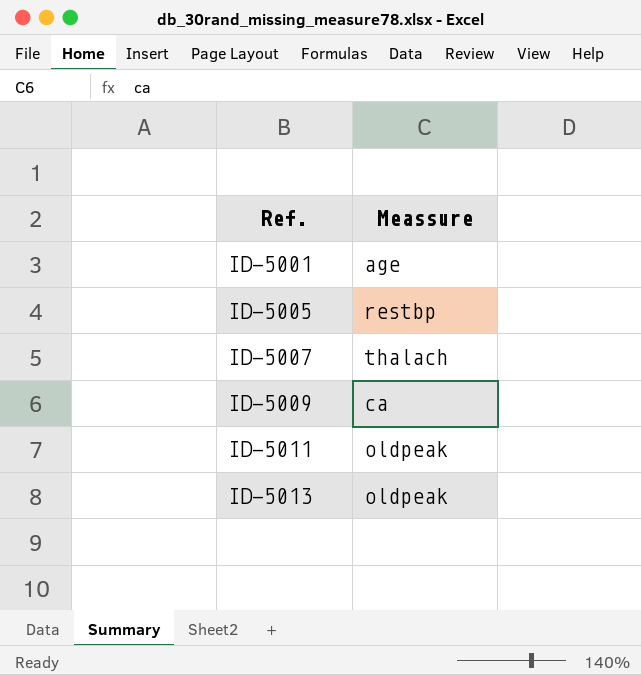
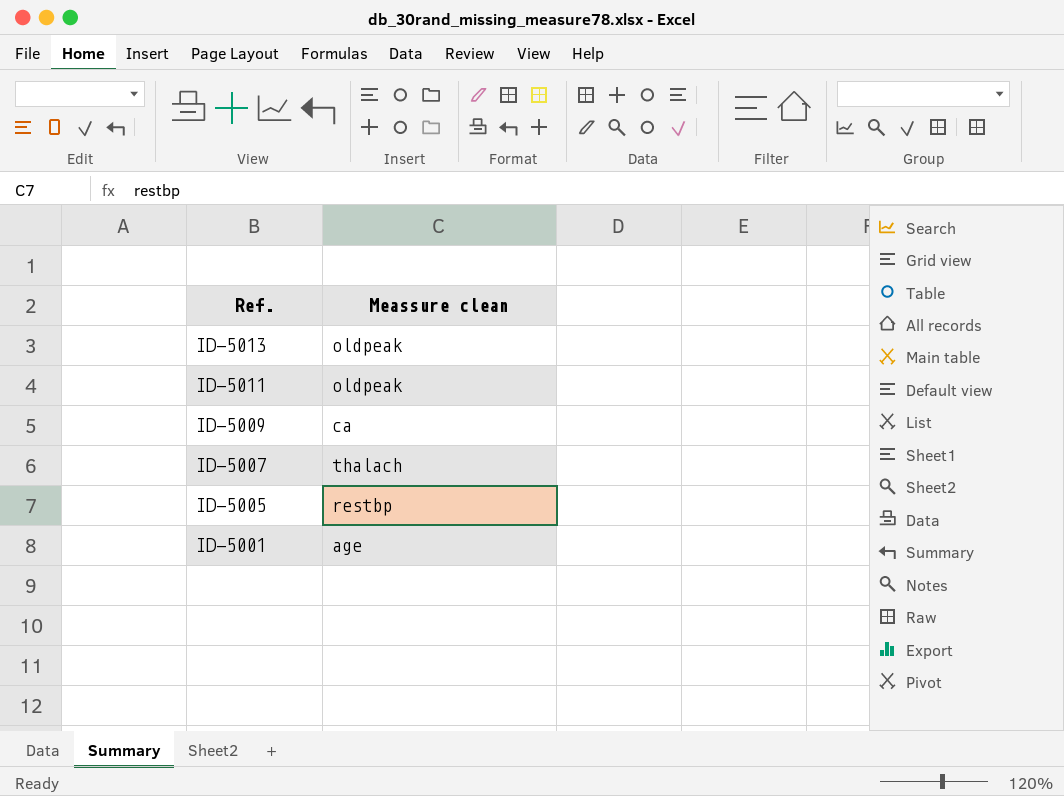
row order: Ref. ascending -> Ref. descending
column name: Meassure -> Meassure clean

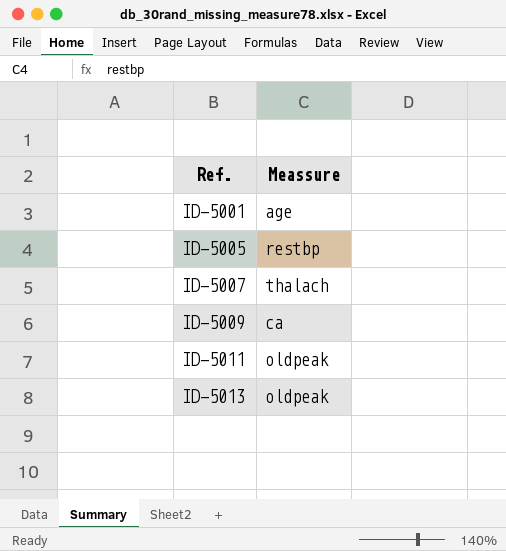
row order: Ref. descending -> Ref. ascending
column name: Meassure clean -> Meassure

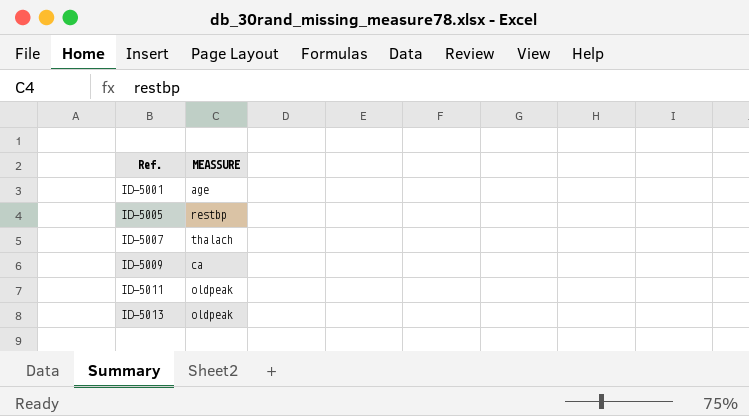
column name: Meassure -> MEASSURE

